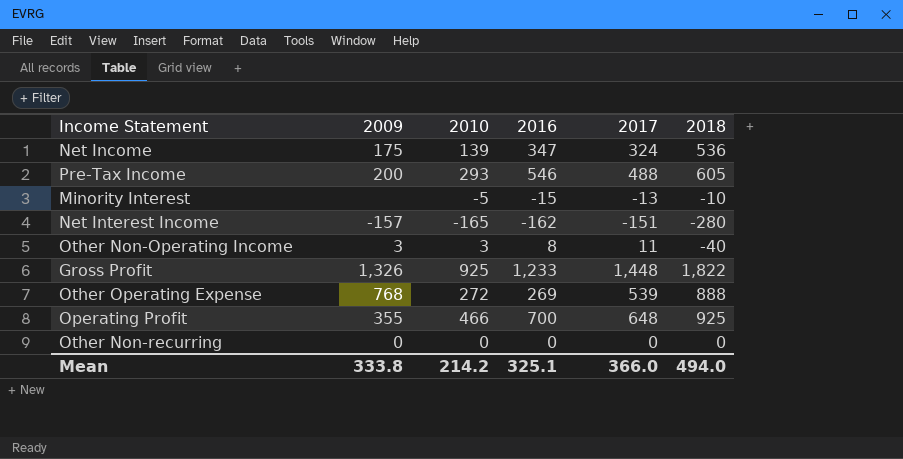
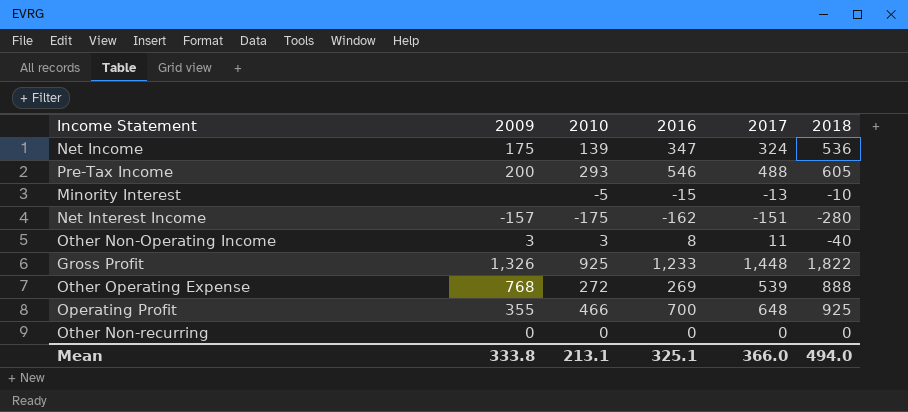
Net Interest Income | 2010: -165 -> -175
Mean | 2010: 214.2 -> 213.1

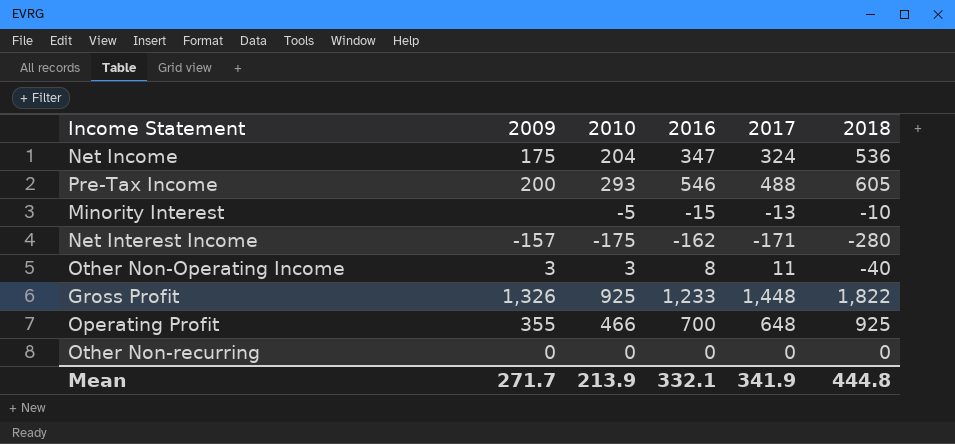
row Other Operating Expense: 768 | 272 | 269 | 539 | 888 -> none
Net Income | 2010: 139 -> 204
Net Interest Income | 2017: -151 -> -171
Mean | 2009: 333.8 -> 271.7
Mean | 2010: 213.1 -> 213.9
Mean | 2016: 325.1 -> 332.1
Mean | 2017: 366.0 -> 341.9
Mean | 2018: 494.0 -> 444.8

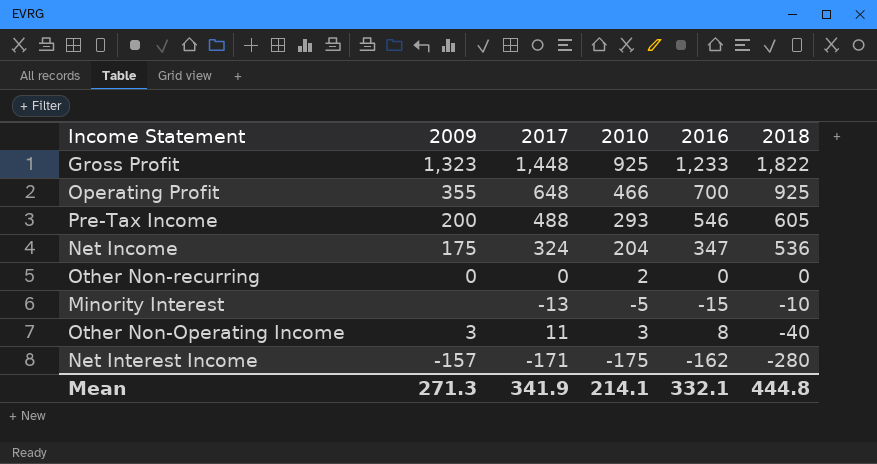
row order: none -> 2018 descending
column 2017 | position: 5 -> 3
Gross Profit | 2009: 1,326 -> 1,323
Other Non-recurring | 2010: 0 -> 2
Mean | 2009: 271.7 -> 271.3
Mean | 2010: 213.9 -> 214.1

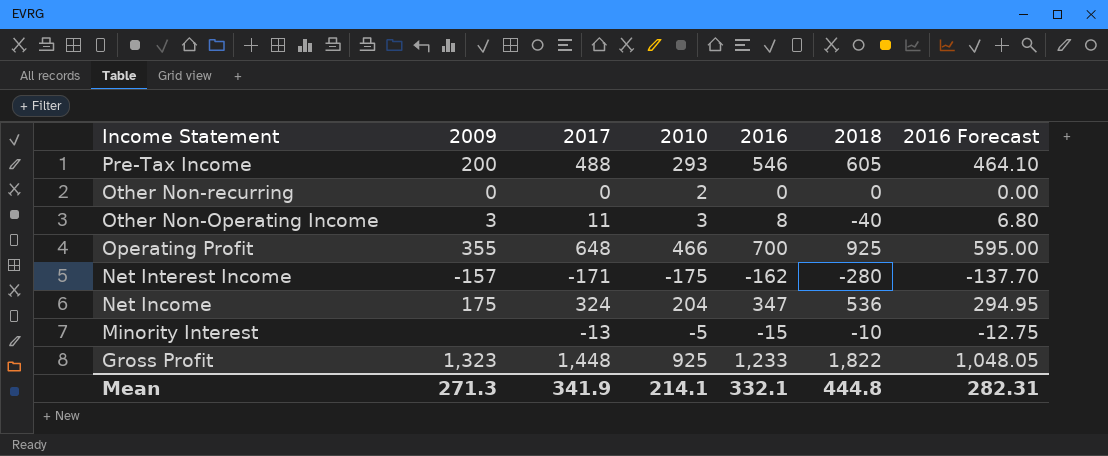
row order: 2018 descending -> Income Statement descending
column 2016 Forecast | formula: none -> [2016] * 0.85

